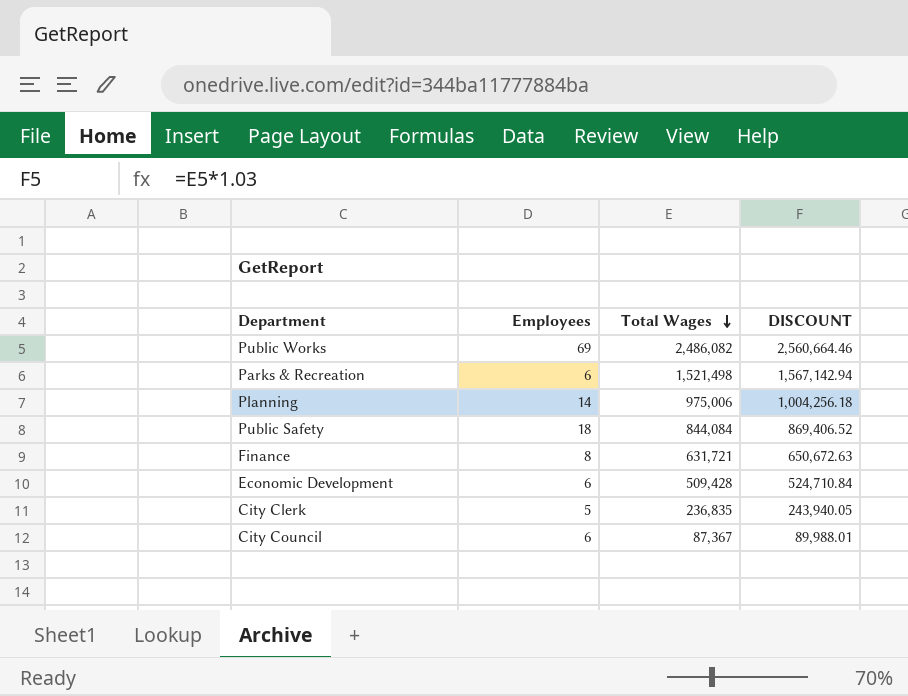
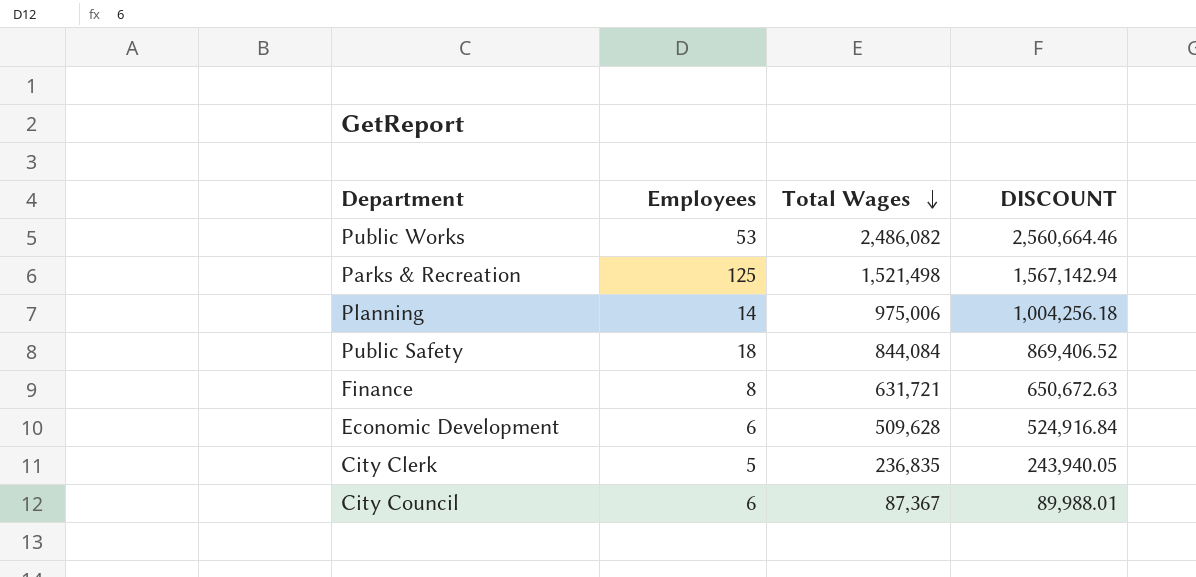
Public Works | Employees: 69 -> 53
Parks & Recreation | Employees: 6 -> 125
Economic Development | Total Wages: 509,428 -> 509,628
Economic Development | DISCOUNT: 524,710.84 -> 524,916.84

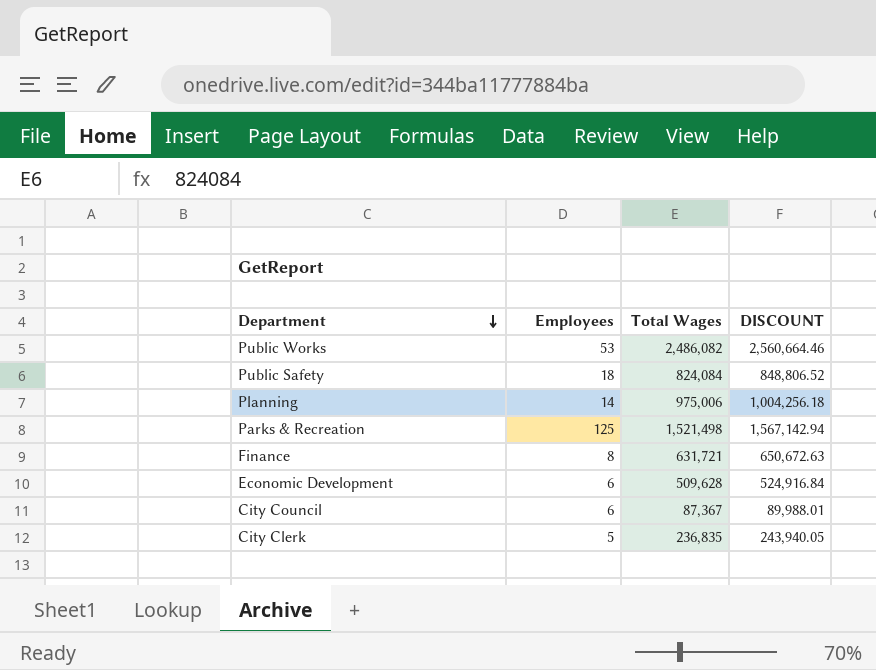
row order: Total Wages descending -> Department descending
Public Safety | Total Wages: 844,084 -> 824,084
Public Safety | DISCOUNT: 869,406.52 -> 848,806.52

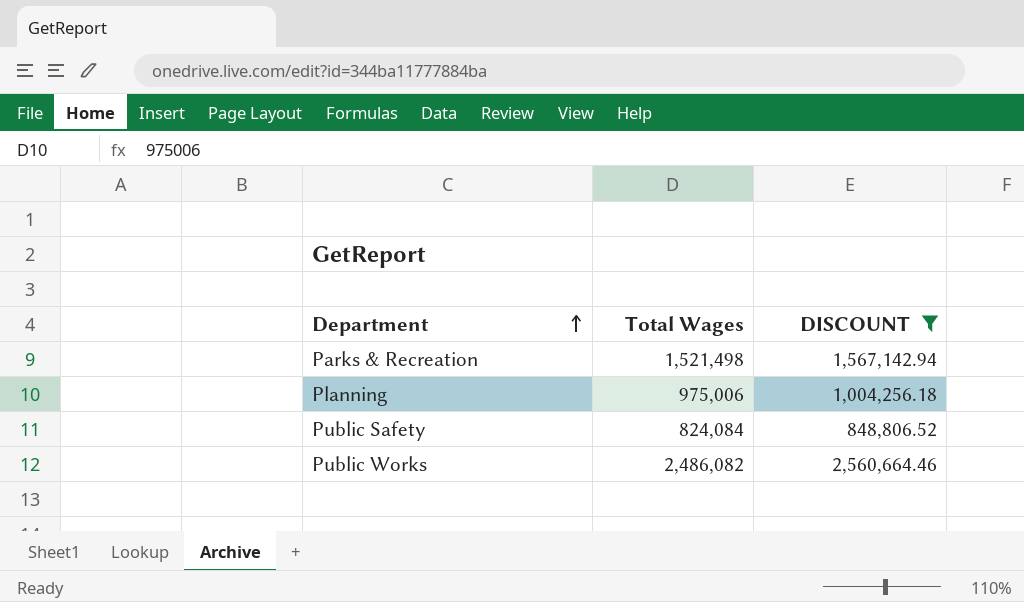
filter: none -> DISCOUNT >= 848,806.52
row order: Department descending -> Department ascending
column Employees | position: 2 -> none

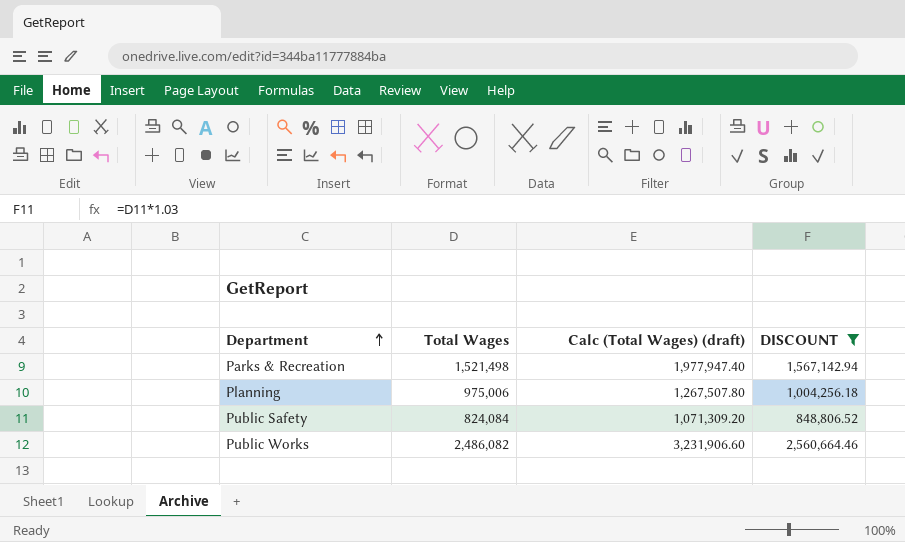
column Calc (Total Wages) (draft) | formula: none -> [Total Wages] * 1.3

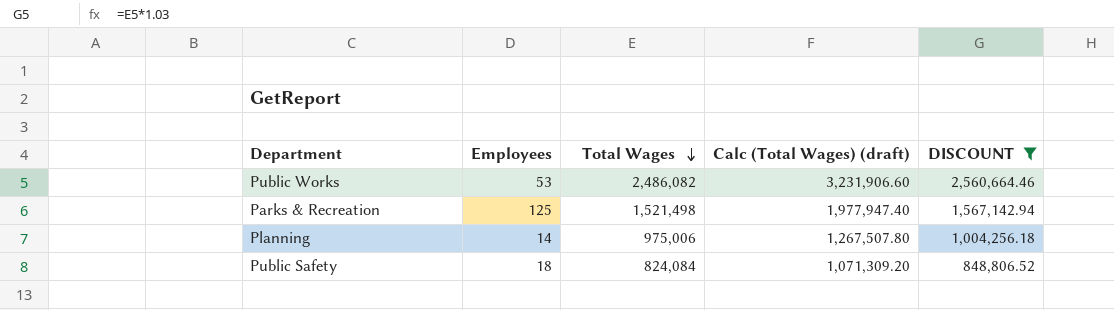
row order: Department ascending -> Total Wages descending
column Employees | position: none -> 2

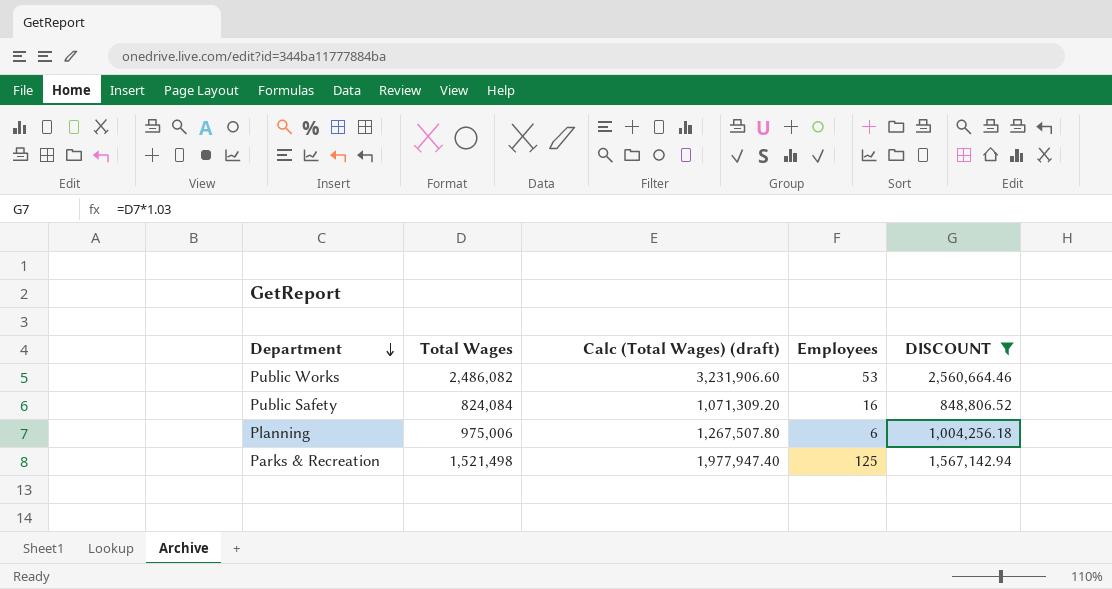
row order: Total Wages descending -> Department descending
column Employees | position: 2 -> 4
Public Safety | Employees: 18 -> 16
Planning | Employees: 14 -> 6

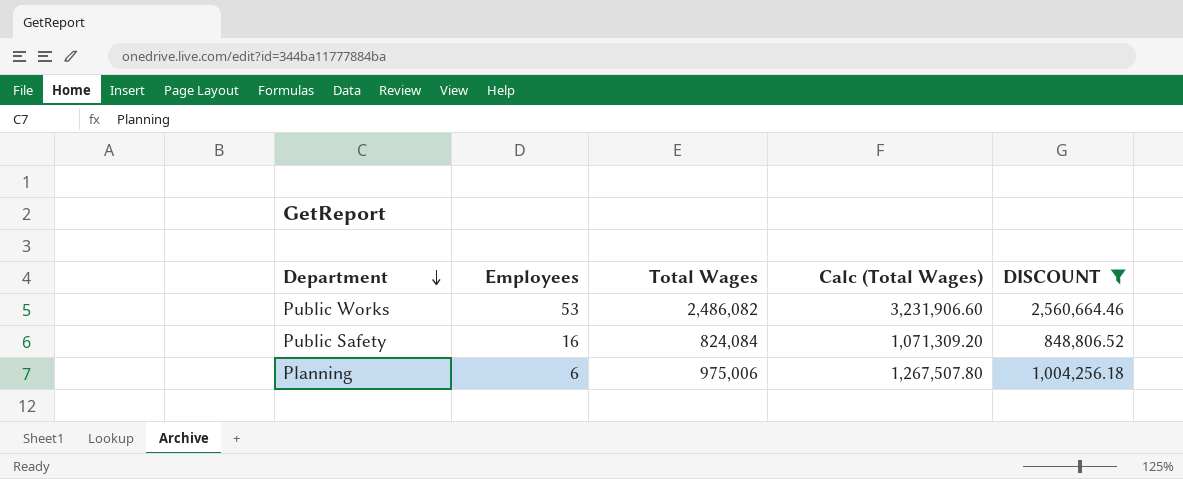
column Employees | position: 4 -> 2
column name: Calc (Total Wages) (draft) -> Calc (Total Wages)
row Parks & Recreation: 1,521,498 | 1,977,947.40 | 125 | 1,567,142.94 -> none

